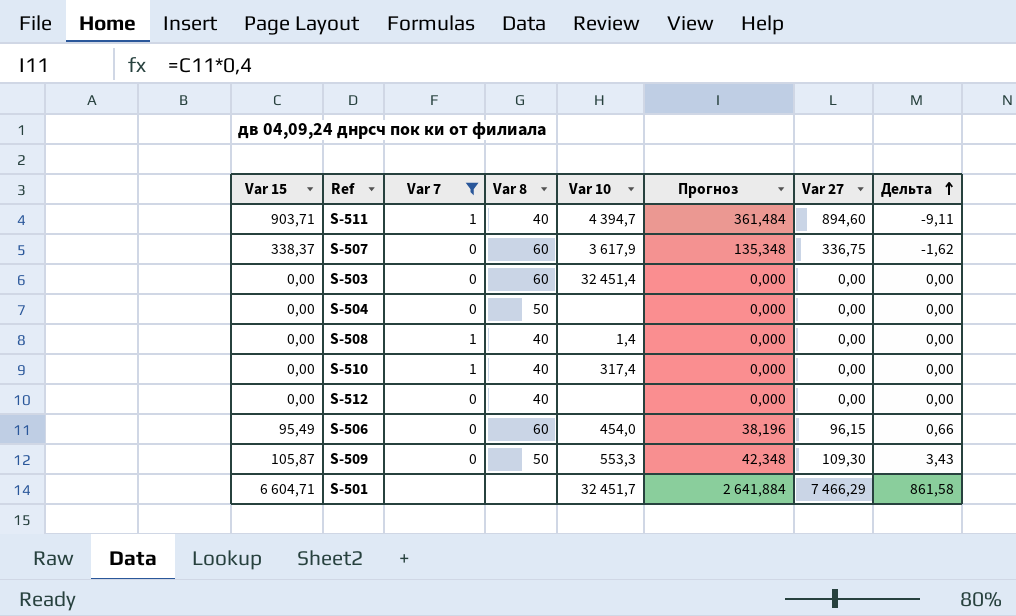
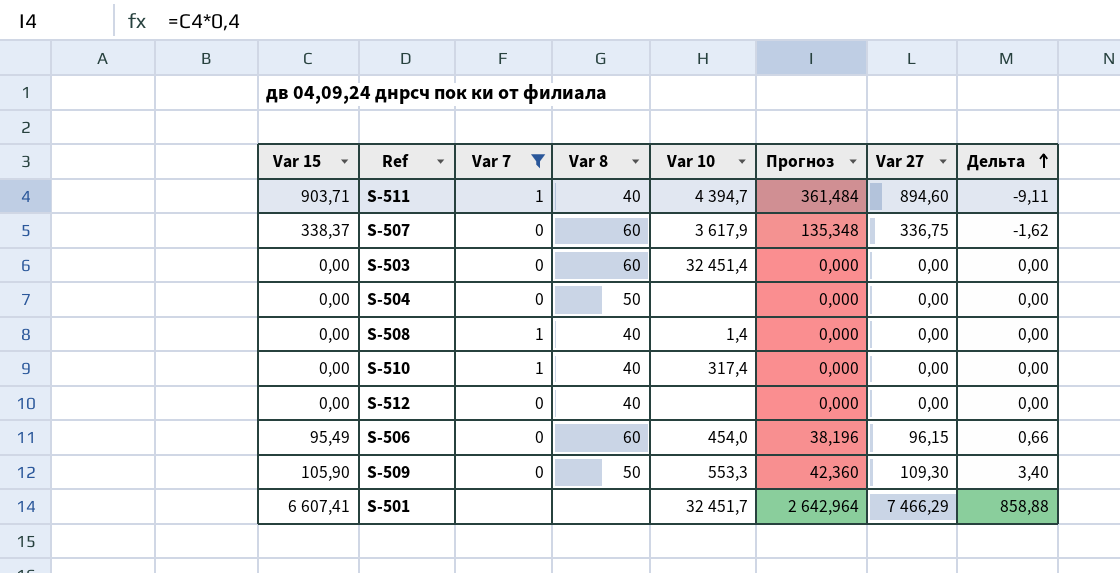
S-509 | Var 15: 105,87 -> 105,90
S-509 | Прогноз: 42,348 -> 42,360
S-509 | Дельта: 3,43 -> 3,40
S-501 | Var 15: 6 604,71 -> 6 607,41
S-501 | Прогноз: 2 641,884 -> 2 642,964
S-501 | Дельта: 861,58 -> 858,88

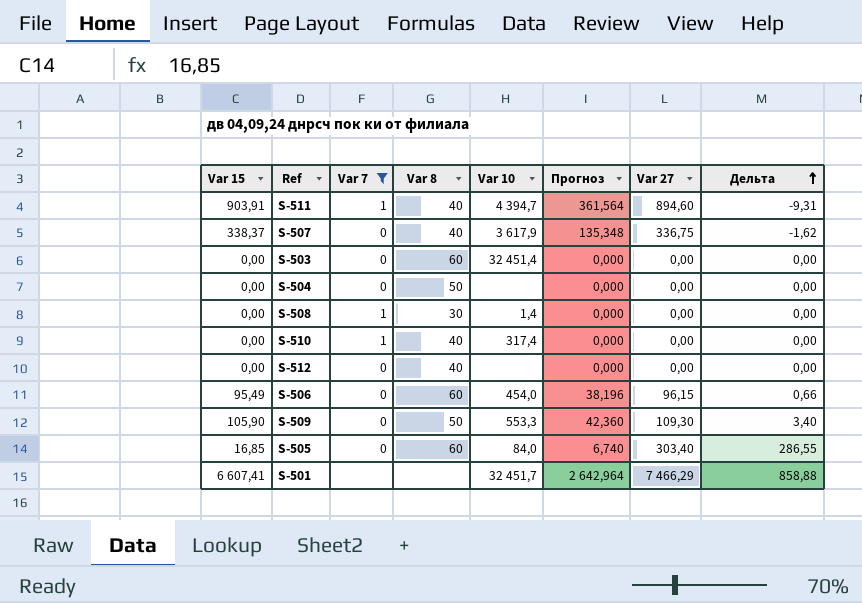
S-511 | Var 15: 903,71 -> 903,91
S-511 | Прогноз: 361,484 -> 361,564
S-511 | Дельта: -9,11 -> -9,31
S-507 | Var 8: 60 -> 40
S-508 | Var 8: 40 -> 30
row S-505: none -> 16,85 | 0 | 60 | 84,0 | 6,740 | 303,40 | 286,55

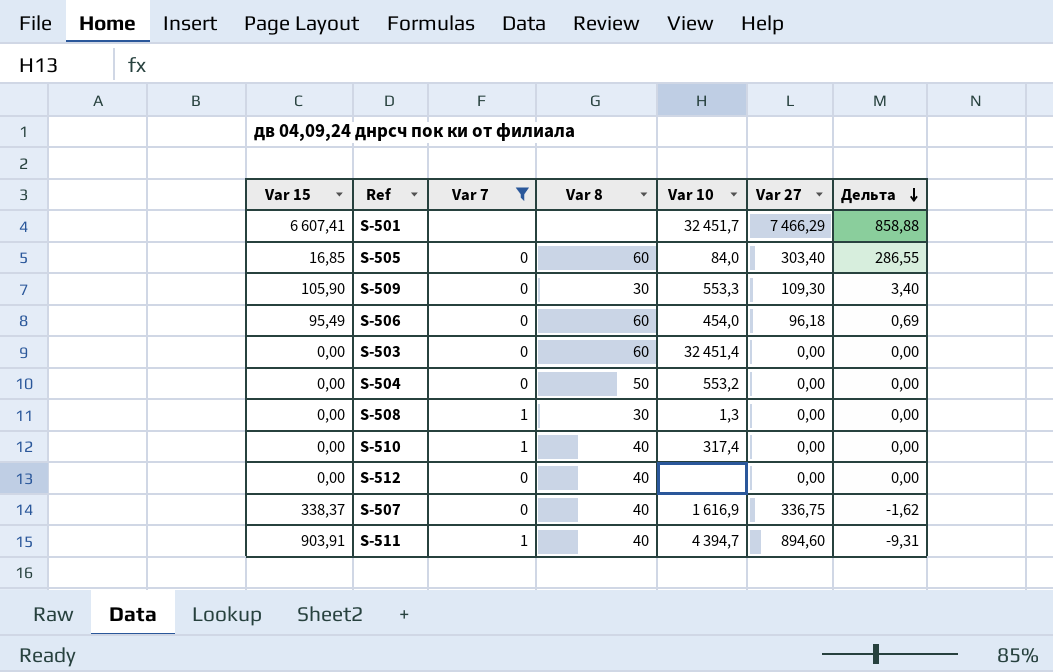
row order: Дельта ascending -> Дельта descending
column Прогноз | formula: [Var 15] * 0,4 -> none
S-509 | Var 8: 50 -> 30
S-506 | Var 27: 96,15 -> 96,18
S-506 | Дельта: 0,66 -> 0,69
S-504 | Var 10: none -> 553,2
S-508 | Var 10: 1,4 -> 1,3
S-507 | Var 10: 3 617,9 -> 1 616,9

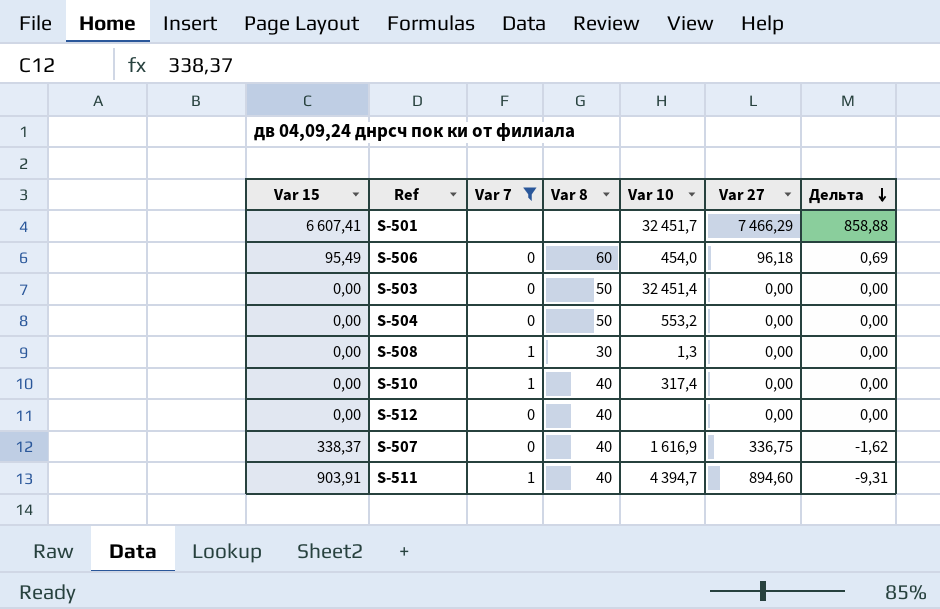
row S-505: 16,85 | 0 | 60 | 84,0 | 303,40 | 286,55 -> none
row S-509: 105,90 | 0 | 30 | 553,3 | 109,30 | 3,40 -> none
S-503 | Var 8: 60 -> 50

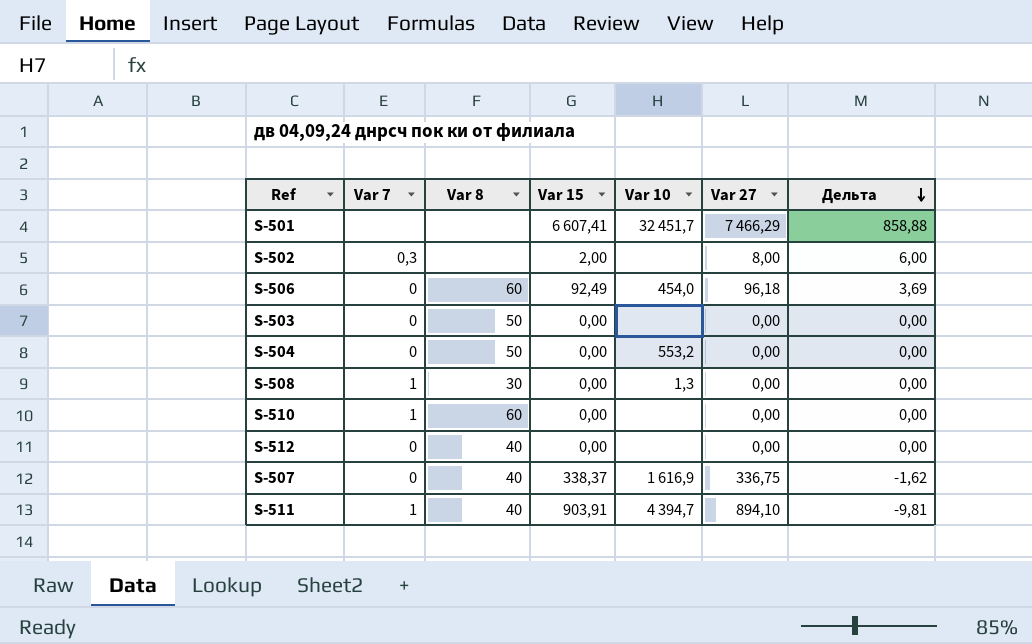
filter: Var 7 != 0,3 -> none
column Var 15 | position: 1 -> 4
S-506 | Var 15: 95,49 -> 92,49
S-506 | Дельта: 0,69 -> 3,69
S-503 | Var 10: 32 451,4 -> none
S-510 | Var 8: 40 -> 60
S-510 | Var 10: 317,4 -> none
S-511 | Var 27: 894,60 -> 894,10
S-511 | Дельта: -9,31 -> -9,81

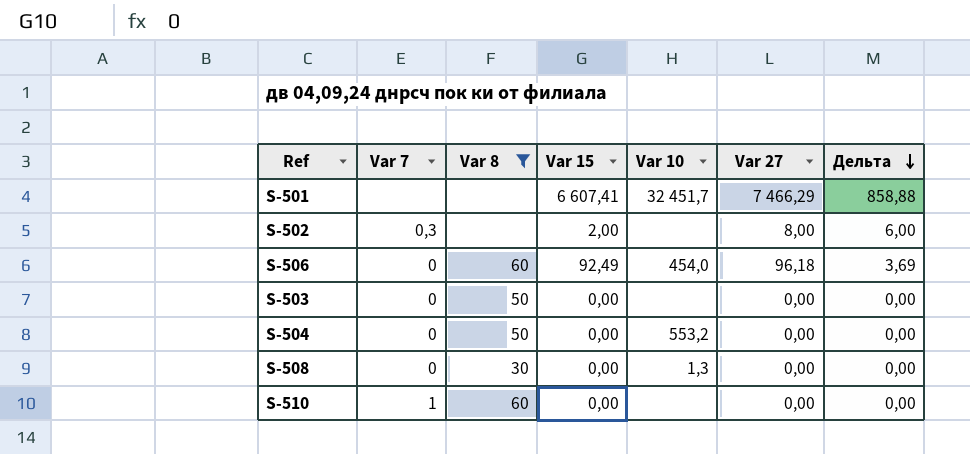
filter: none -> Var 8 != 40
S-508 | Var 7: 1 -> 0

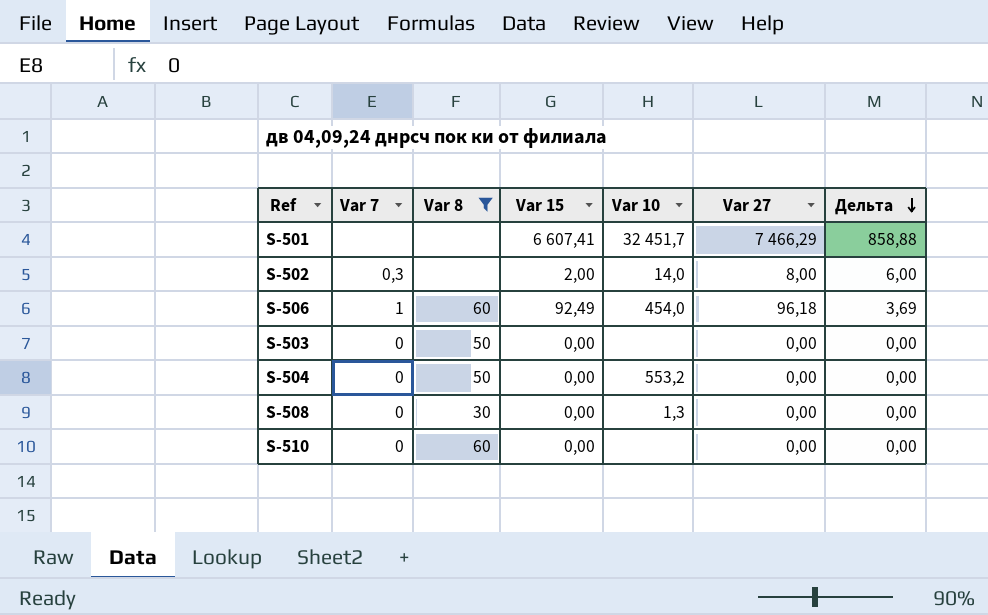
S-502 | Var 10: none -> 14,0
S-506 | Var 7: 0 -> 1
S-510 | Var 7: 1 -> 0

